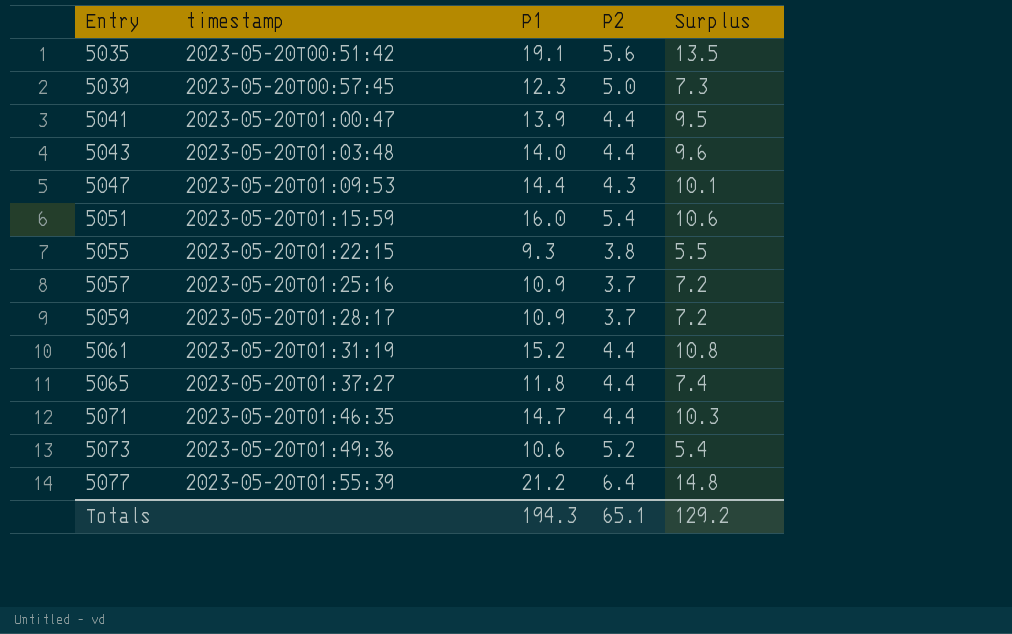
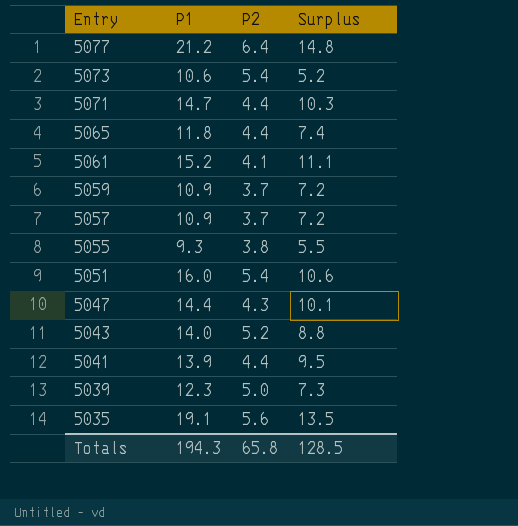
row order: Entry ascending -> Entry descending
column timestamp | position: 2 -> none
5073 | P2: 5.2 -> 5.4
5073 | Surplus: 5.4 -> 5.2
5061 | P2: 4.4 -> 4.1
5061 | Surplus: 10.8 -> 11.1
5043 | P2: 4.4 -> 5.2
5043 | Surplus: 9.6 -> 8.8
Totals | P2: 65.1 -> 65.8
Totals | Surplus: 129.2 -> 128.5

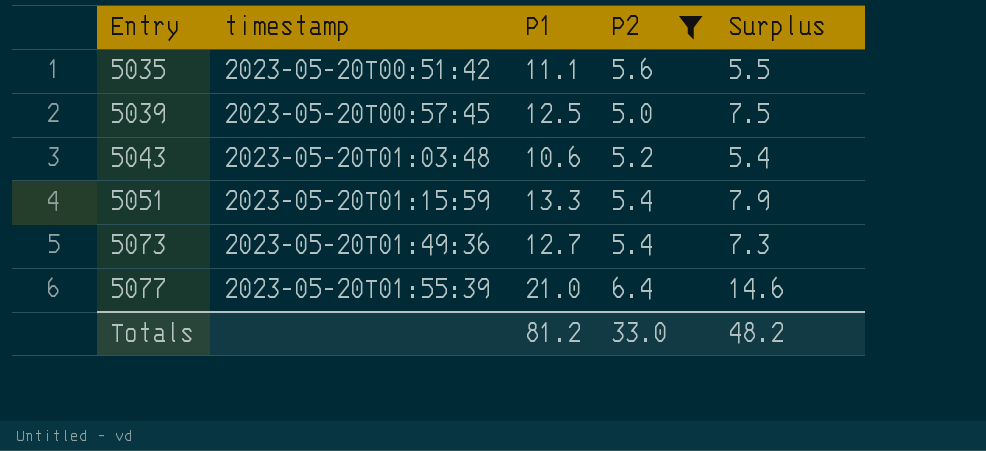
filter: none -> P2 >= 5.0
row order: Entry descending -> Entry ascending
column timestamp | position: none -> 2
5035 | P1: 19.1 -> 11.1
5035 | Surplus: 13.5 -> 5.5
5039 | P1: 12.3 -> 12.5
5039 | Surplus: 7.3 -> 7.5
5043 | P1: 14.0 -> 10.6
5043 | Surplus: 8.8 -> 5.4
5051 | P1: 16.0 -> 13.3
5051 | Surplus: 10.6 -> 7.9
5073 | P1: 10.6 -> 12.7
5073 | Surplus: 5.2 -> 7.3
5077 | P1: 21.2 -> 21.0
5077 | Surplus: 14.8 -> 14.6
Totals | P1: 194.3 -> 81.2
Totals | P2: 65.8 -> 33.0
Totals | Surplus: 128.5 -> 48.2

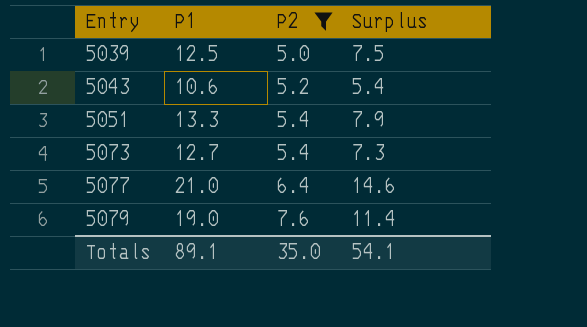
column timestamp | position: 2 -> none
row 5035: 2023-05-20T00:51:42 | 11.1 | 5.6 | 5.5 -> none
row 5079: none -> 19.0 | 7.6 | 11.4
Totals | P1: 81.2 -> 89.1
Totals | P2: 33.0 -> 35.0
Totals | Surplus: 48.2 -> 54.1

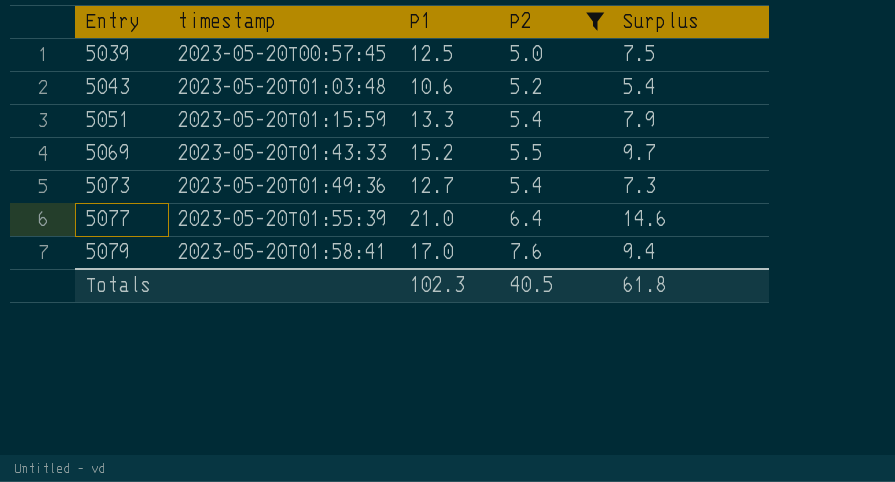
column timestamp | position: none -> 2
row 5069: none -> 2023-05-20T01:43:33 | 15.2 | 5.5 | 9.7
5079 | P1: 19.0 -> 17.0
5079 | Surplus: 11.4 -> 9.4
Totals | P1: 89.1 -> 102.3
Totals | P2: 35.0 -> 40.5
Totals | Surplus: 54.1 -> 61.8

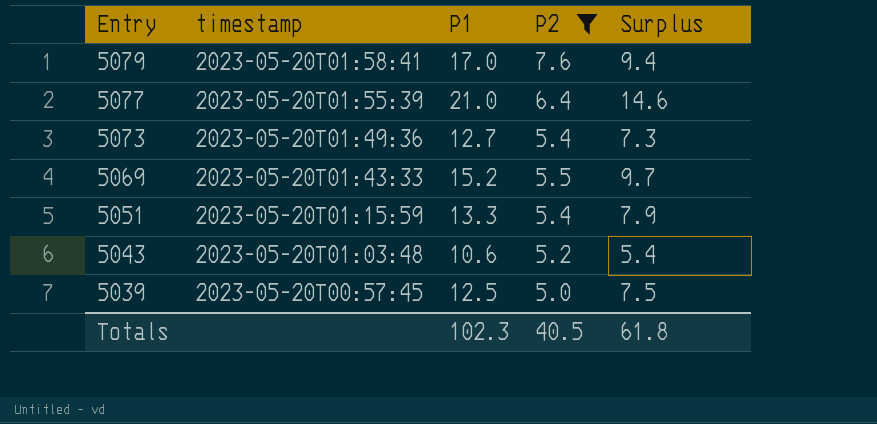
row order: Entry ascending -> Entry descending

